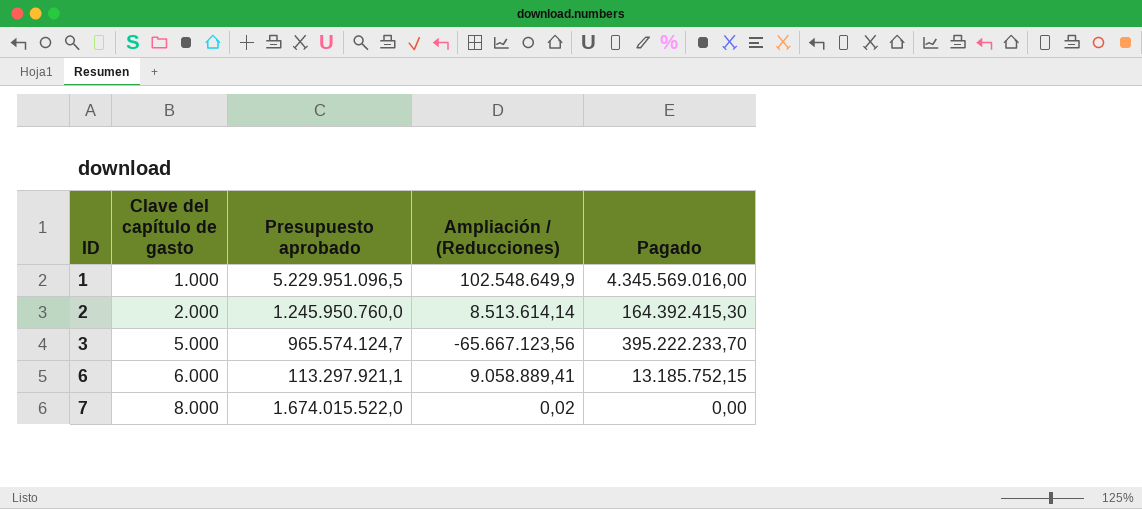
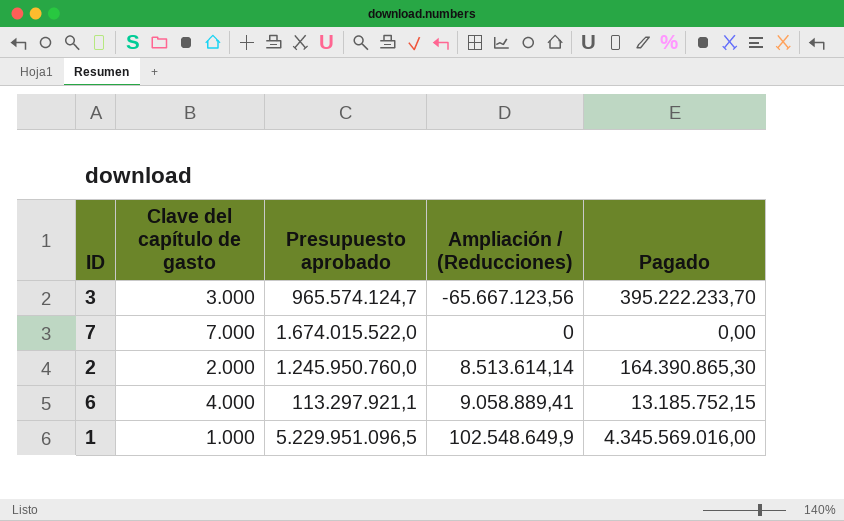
row order: ID ascending -> Ampliación / (Reducciones) ascending
3 | Clave del capítulo de gasto: 5.000 -> 3.000
7 | Clave del capítulo de gasto: 8.000 -> 7.000
7 | Ampliación / (Reducciones): 0,02 -> 0
2 | Pagado: 164.392.415,30 -> 164.390.865,30
6 | Clave del capítulo de gasto: 6.000 -> 4.000

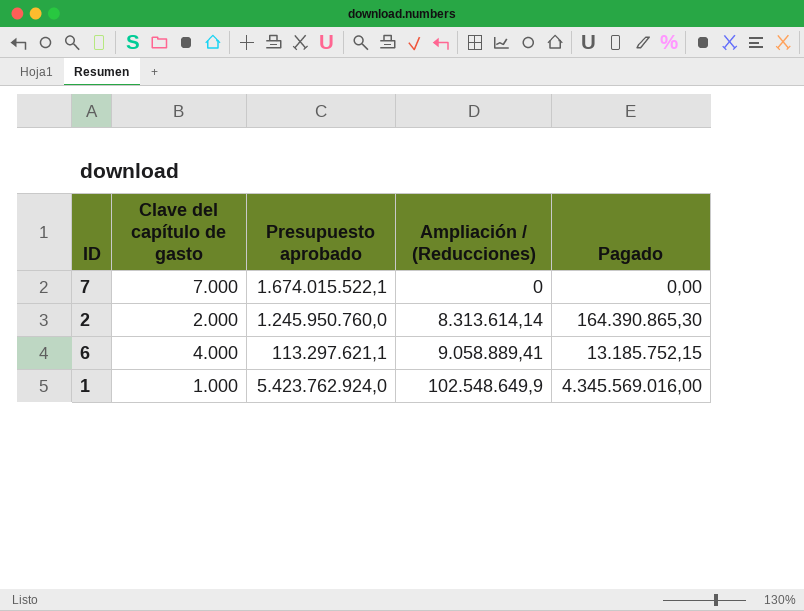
row 3: 3.000 | 965.574.124,7 | -65.667.123,56 | 395.222.233,70 -> none
7 | Presupuesto aprobado: 1.674.015.522,0 -> 1.674.015.522,1
2 | Ampliación / (Reducciones): 8.513.614,14 -> 8.313.614,14
6 | Presupuesto aprobado: 113.297.921,1 -> 113.297.621,1
1 | Presupuesto aprobado: 5.229.951.096,5 -> 5.423.762.924,0

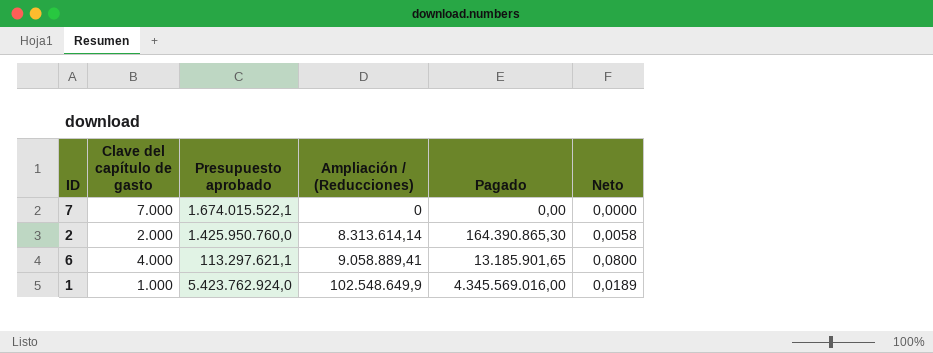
column Neto | formula: none -> [Ampliación / (Reducciones)] / [Presupuesto aprobado]
2 | Presupuesto aprobado: 1.245.950.760,0 -> 1.425.950.760,0
6 | Pagado: 13.185.752,15 -> 13.185.901,65

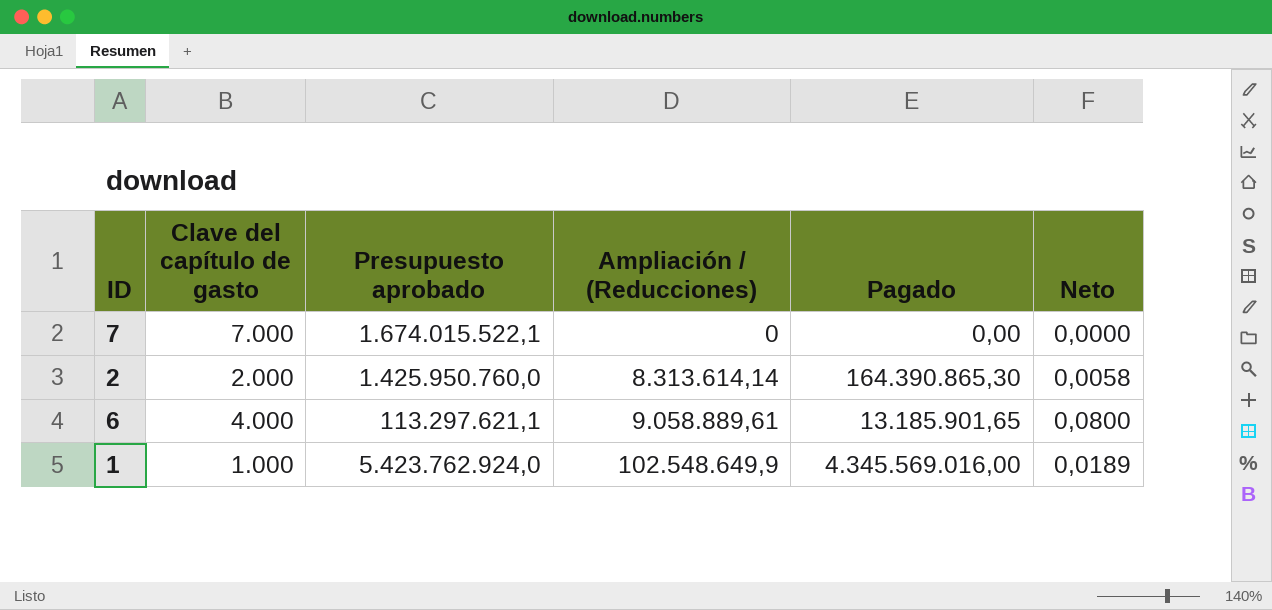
6 | Ampliación / (Reducciones): 9.058.889,41 -> 9.058.889,61

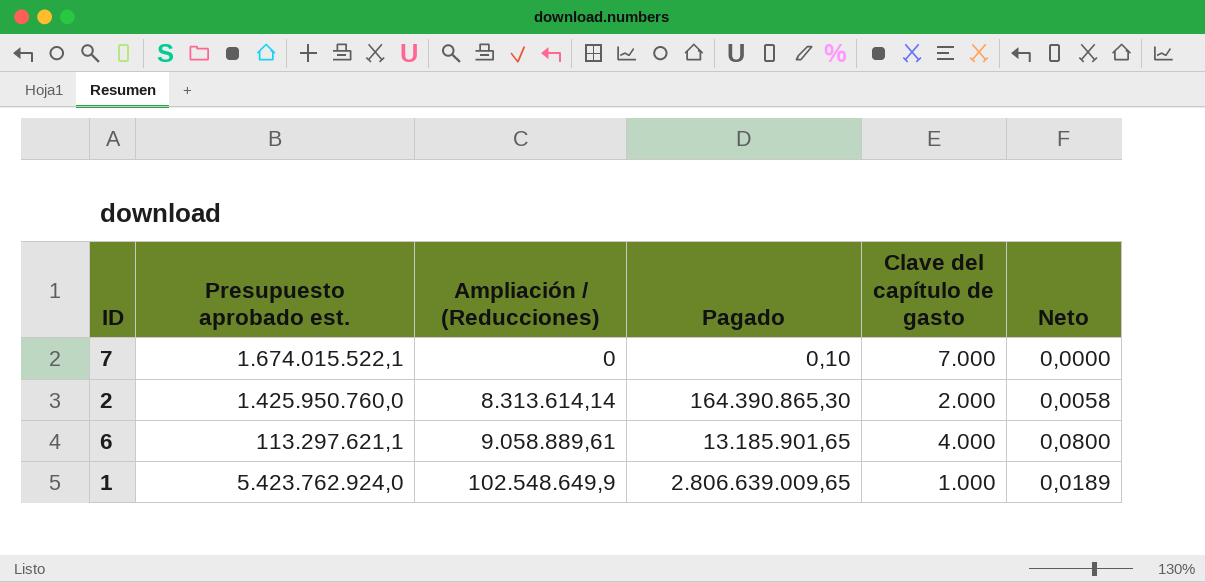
column name: Presupuesto aprobado -> Presupuesto aprobado est.
column Clave del capítulo de gasto | position: 2 -> 5
7 | Pagado: 0,00 -> 0,10
1 | Pagado: 4.345.569.016,00 -> 2.806.639.009,65

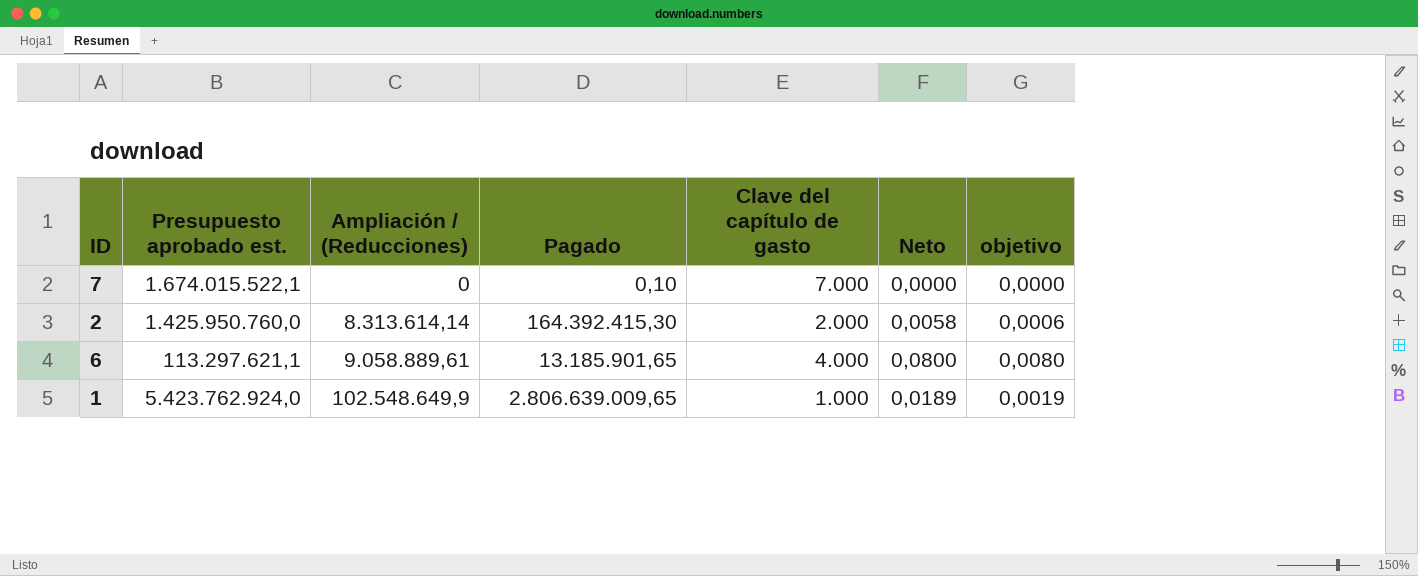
column objetivo | formula: none -> [Neto] * 0,1
2 | Pagado: 164.390.865,30 -> 164.392.415,30

